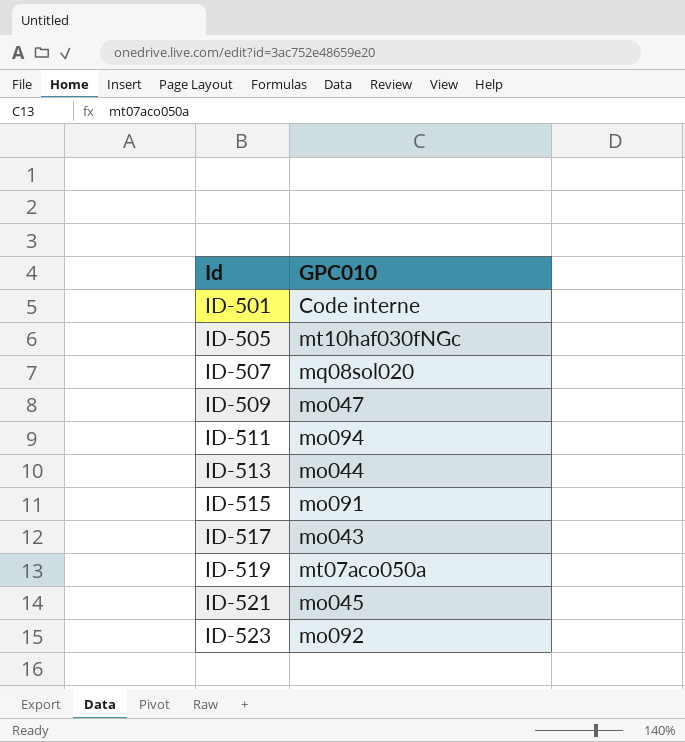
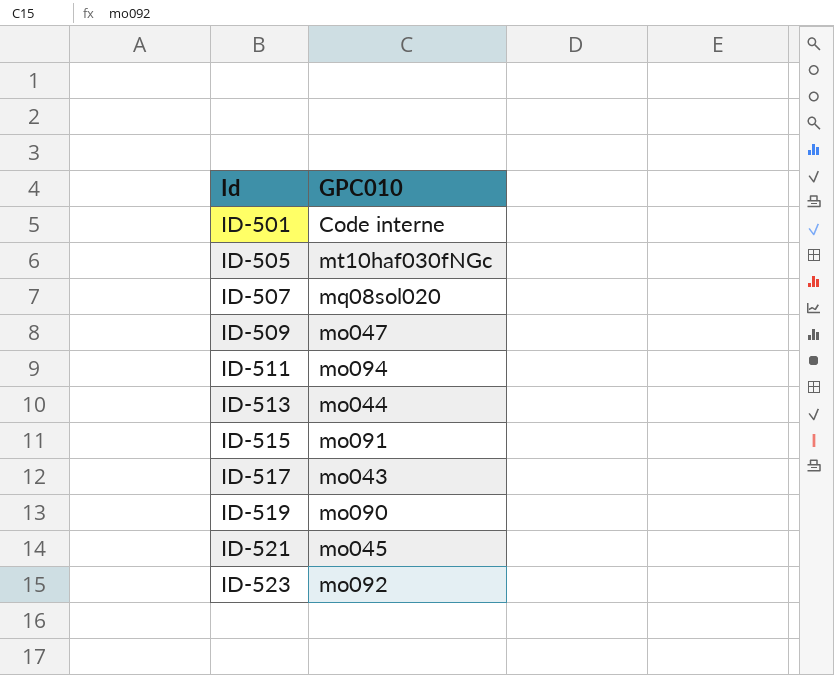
ID-519 | GPC010: mt07aco050a -> mo090

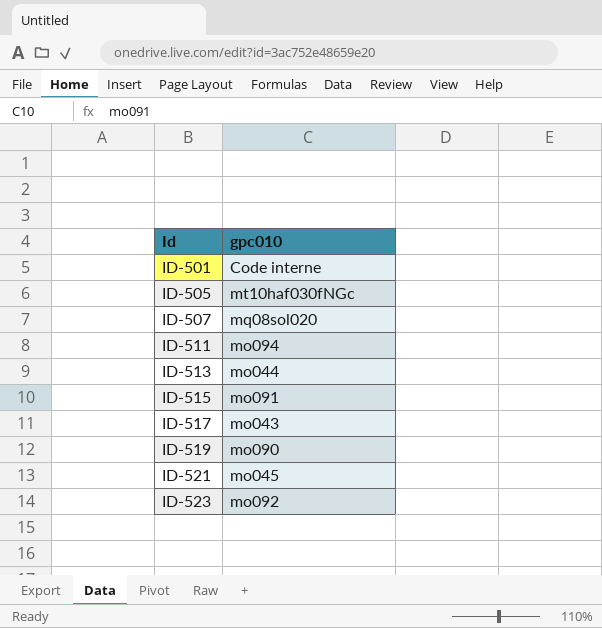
column name: GPC010 -> gpc010
row ID-509: mo047 -> none

